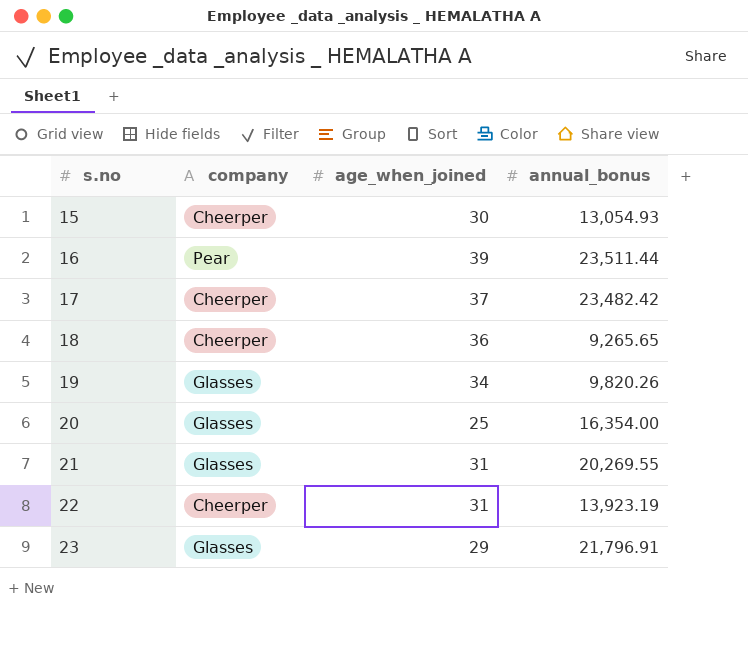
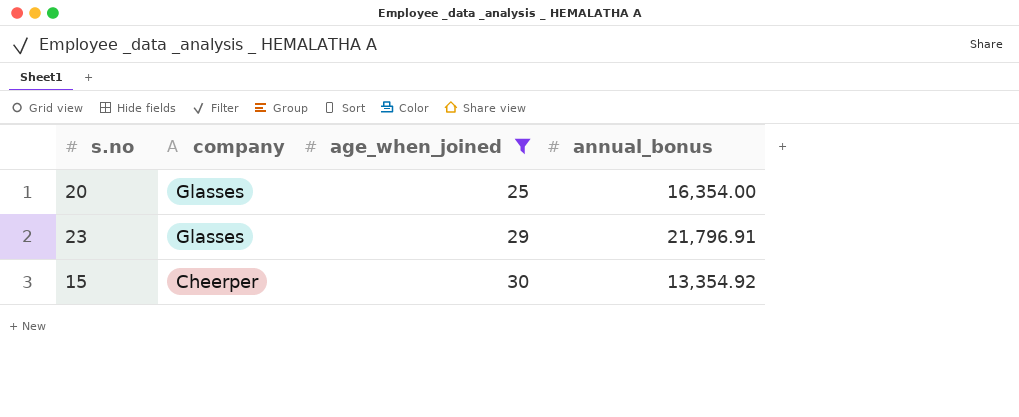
filter: none -> age_when_joined <= 30
row order: s.no ascending -> company descending
15 | annual_bonus: 13,054.93 -> 13,354.92

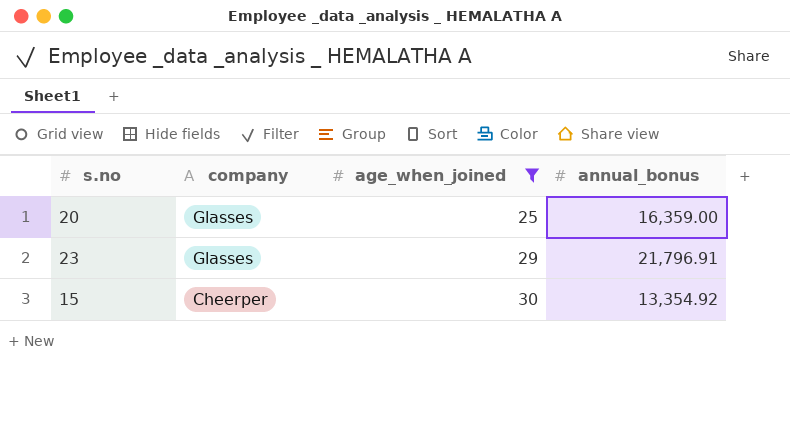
20 | annual_bonus: 16,354.00 -> 16,359.00

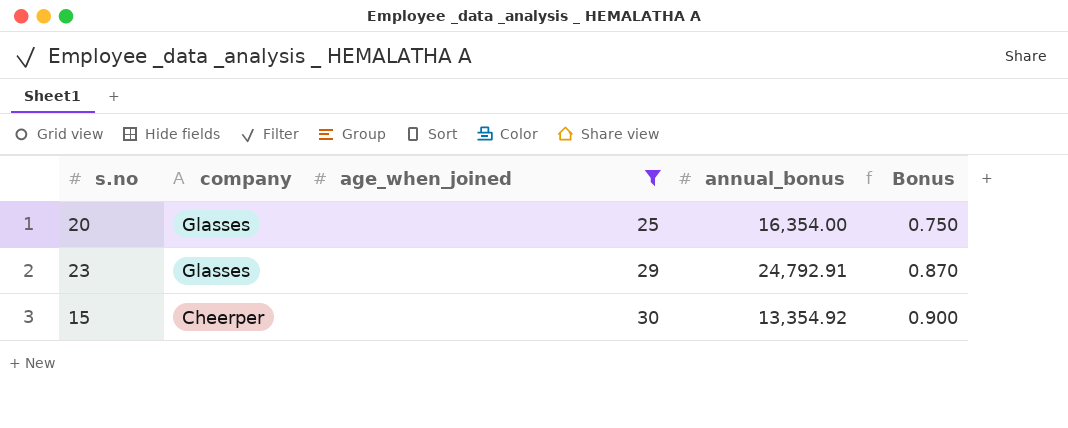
column Bonus | formula: none -> [age_when_joined] * 0.03
20 | annual_bonus: 16,359.00 -> 16,354.00
23 | annual_bonus: 21,796.91 -> 24,792.91

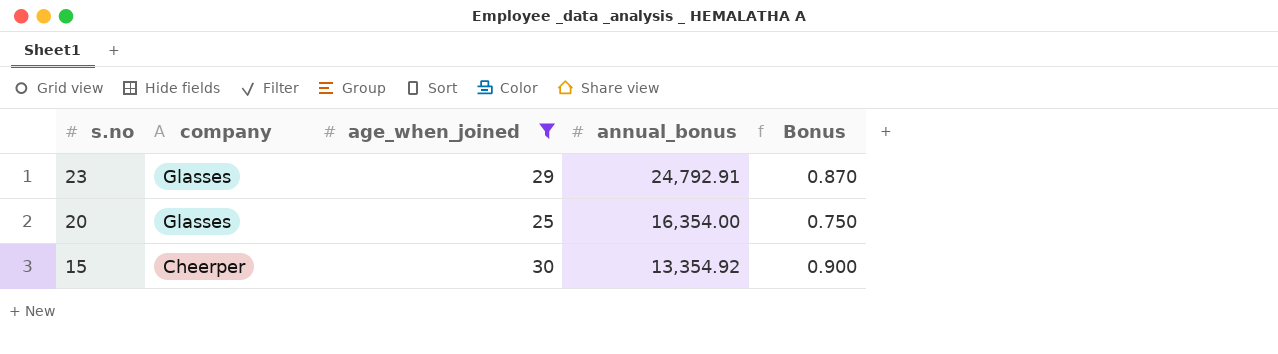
row order: company descending -> s.no descending

